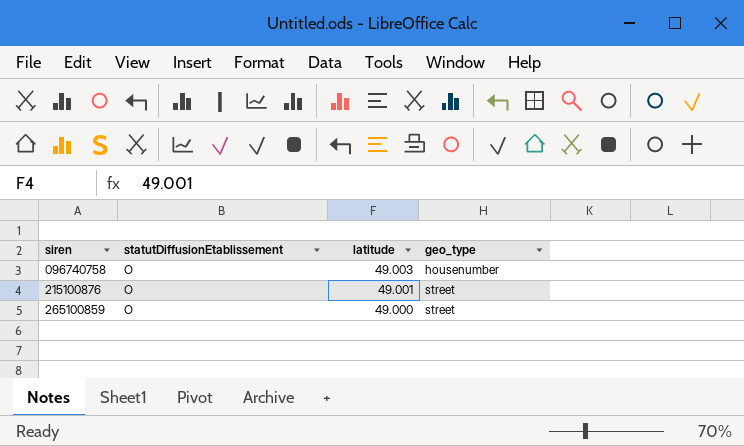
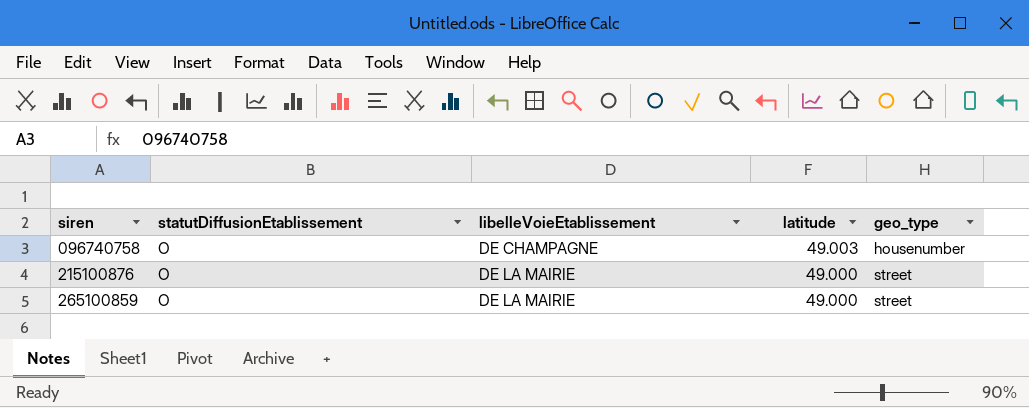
column libelleVoieEtablissement | position: none -> 3
215100876 | latitude: 49.001 -> 49.000

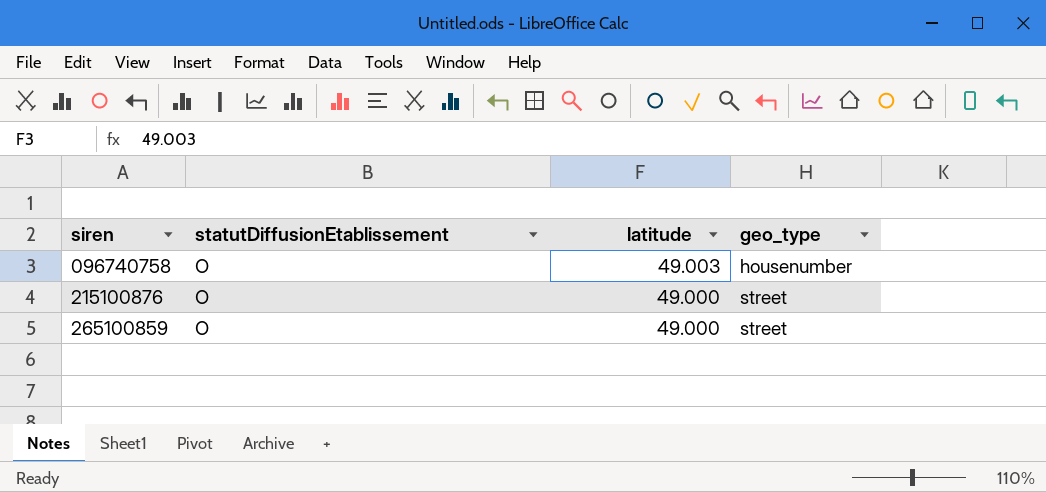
column libelleVoieEtablissement | position: 3 -> none

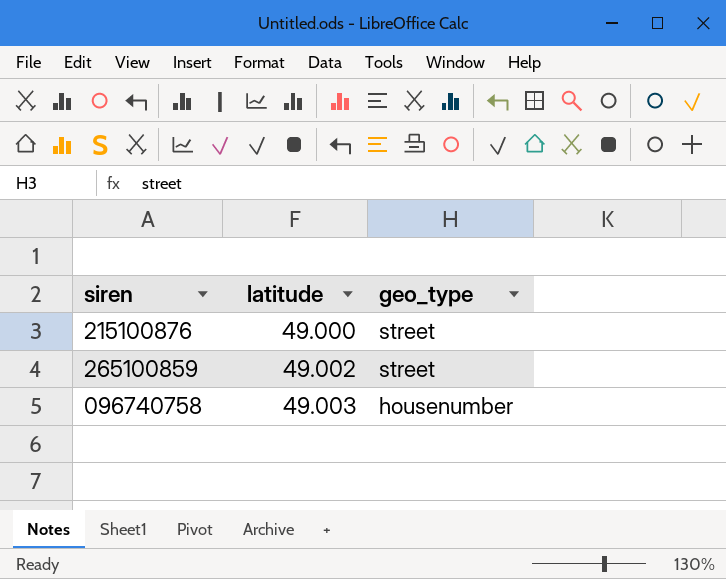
row order: siren ascending -> latitude ascending
column statutDiffusionEtablissement | position: 2 -> none
265100859 | latitude: 49.000 -> 49.002

